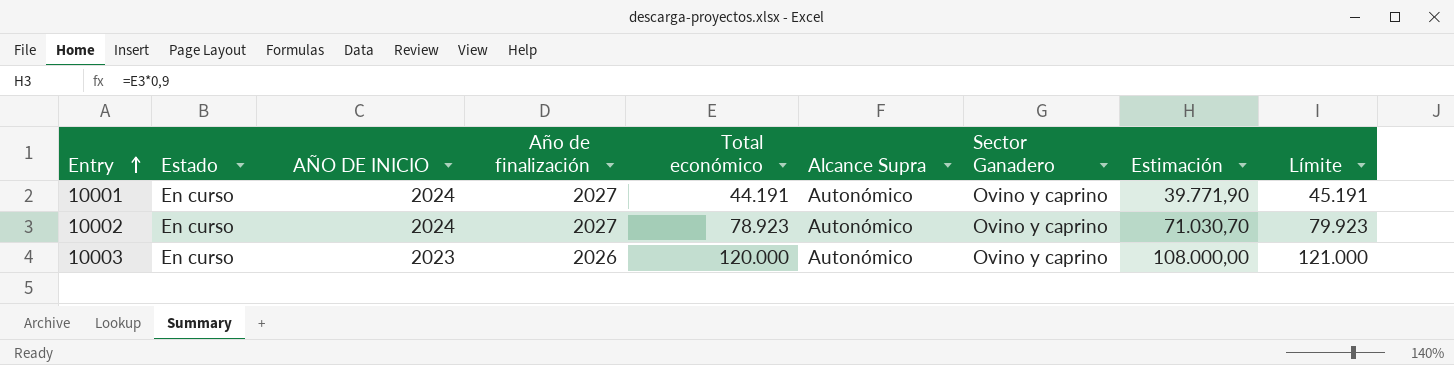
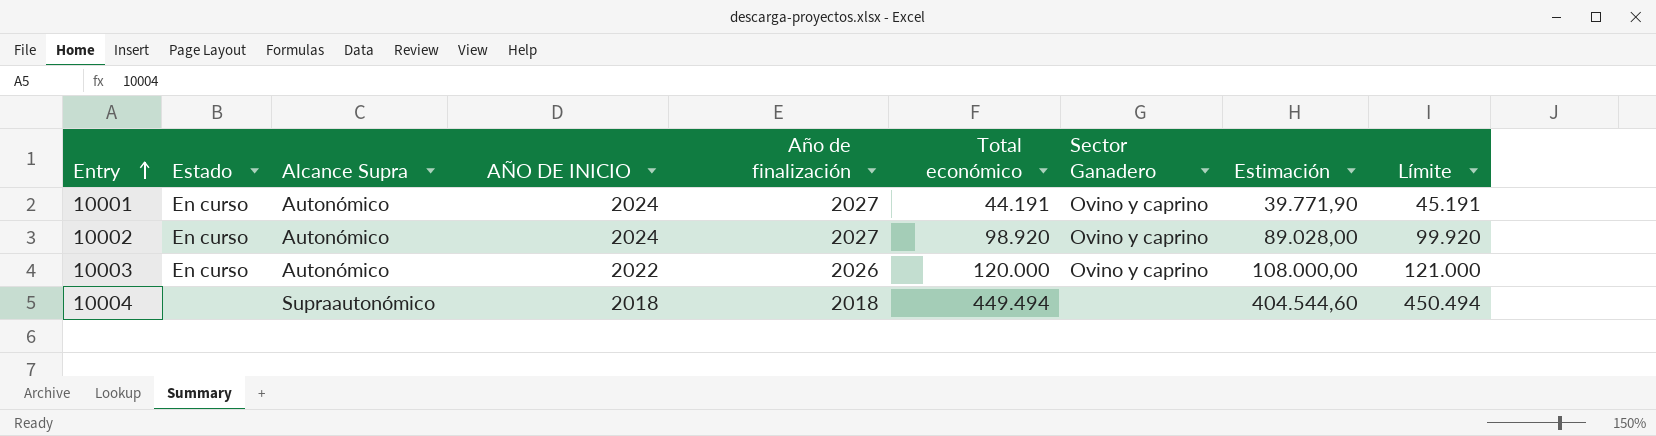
column Alcance Supra | position: 6 -> 3
10002 | Total económico: 78.923 -> 98.920
10002 | Estimación: 71.030,70 -> 89.028,00
10002 | Límite: 79.923 -> 99.920
10003 | AÑO DE INICIO: 2023 -> 2022
row 10004: none -> none | Supraautonómico | 2018 | 2018 | 449.494 | none | 404.544,60 | 450.494

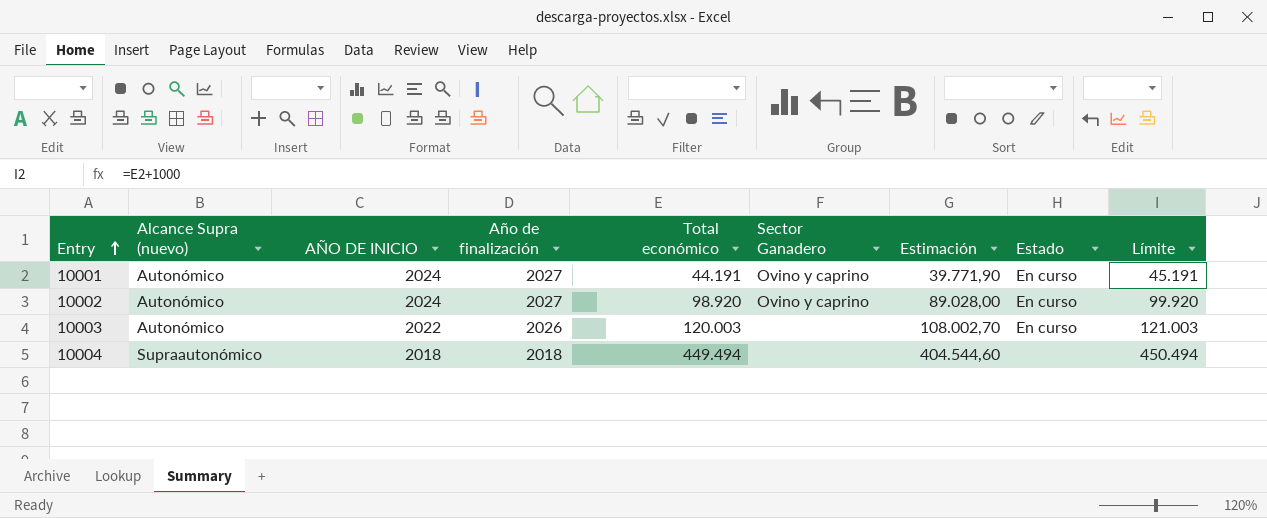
column name: Alcance Supra -> Alcance Supra (nuevo)
column Estado | position: 2 -> 8
10003 | Total económico: 120.000 -> 120.003
10003 | Sector Ganadero: Ovino y caprino -> none
10003 | Estimación: 108.000,00 -> 108.002,70
10003 | Límite: 121.000 -> 121.003

